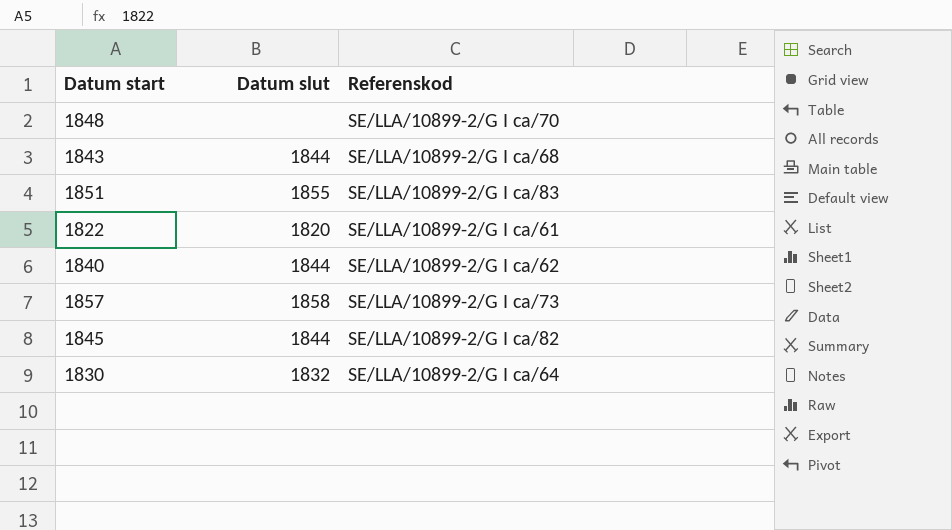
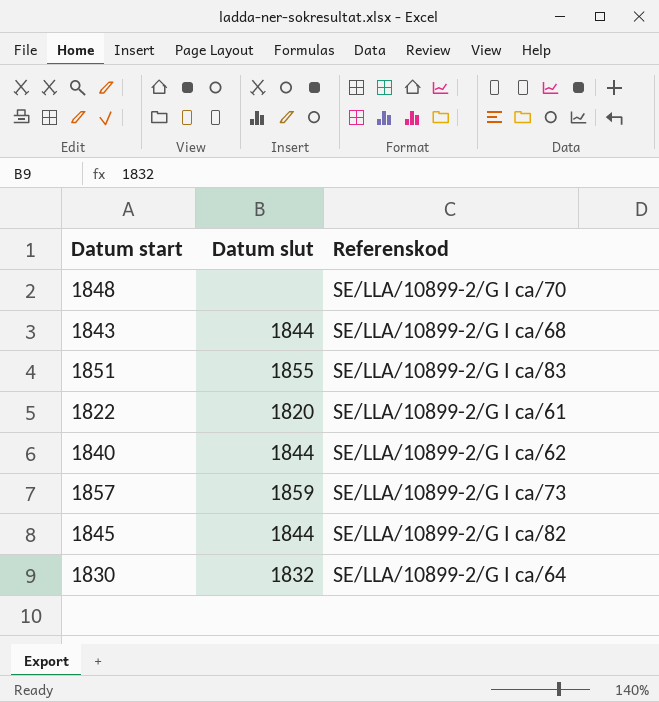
1857 | Datum slut: 1858 -> 1859

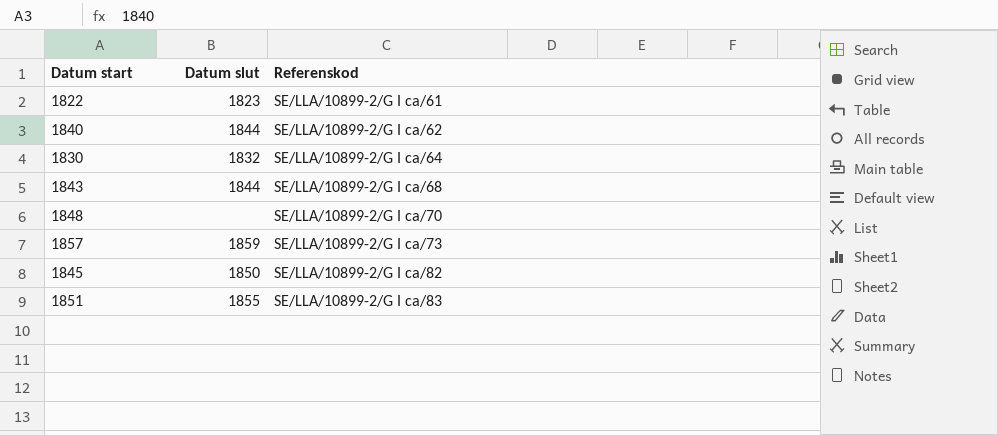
row order: none -> Referenskod ascending
1822 | Datum slut: 1820 -> 1823
1845 | Datum slut: 1844 -> 1850

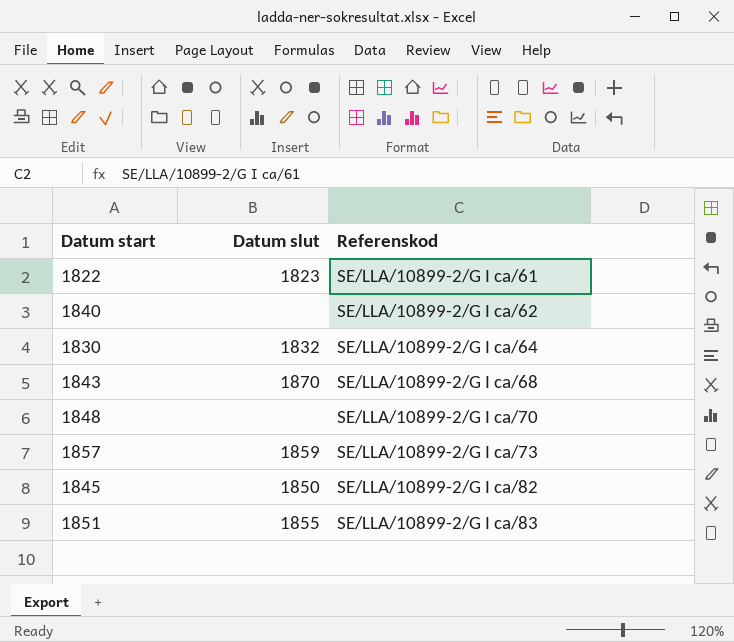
1840 | Datum slut: 1844 -> none
1843 | Datum slut: 1844 -> 1870

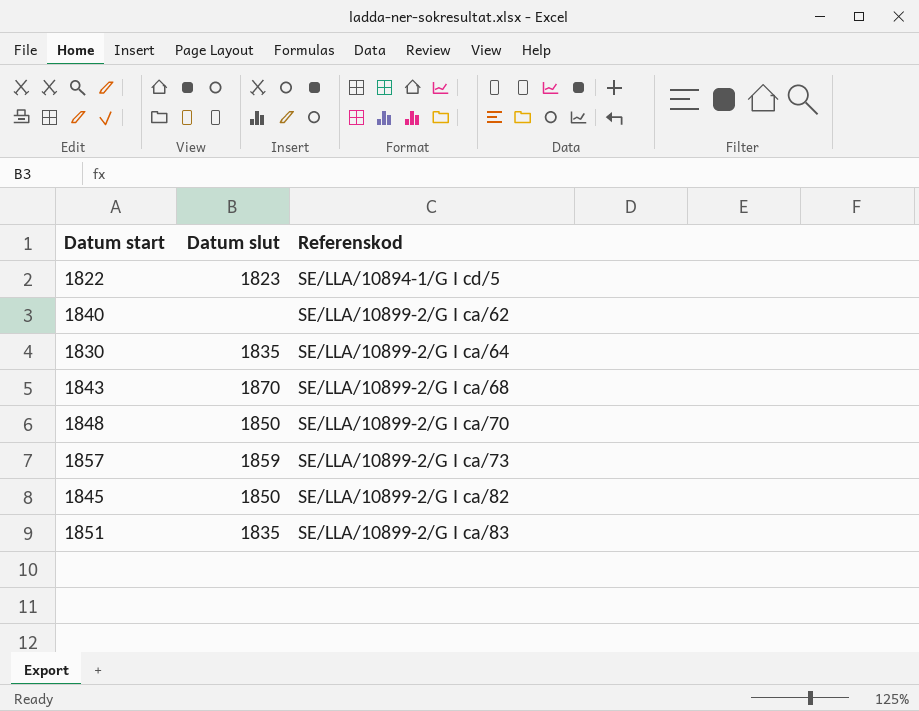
1822 | Referenskod: SE/LLA/10899-2/G I ca/61 -> SE/LLA/10894-1/G I cd/5
1830 | Datum slut: 1832 -> 1835
1848 | Datum slut: none -> 1850
1851 | Datum slut: 1855 -> 1835

